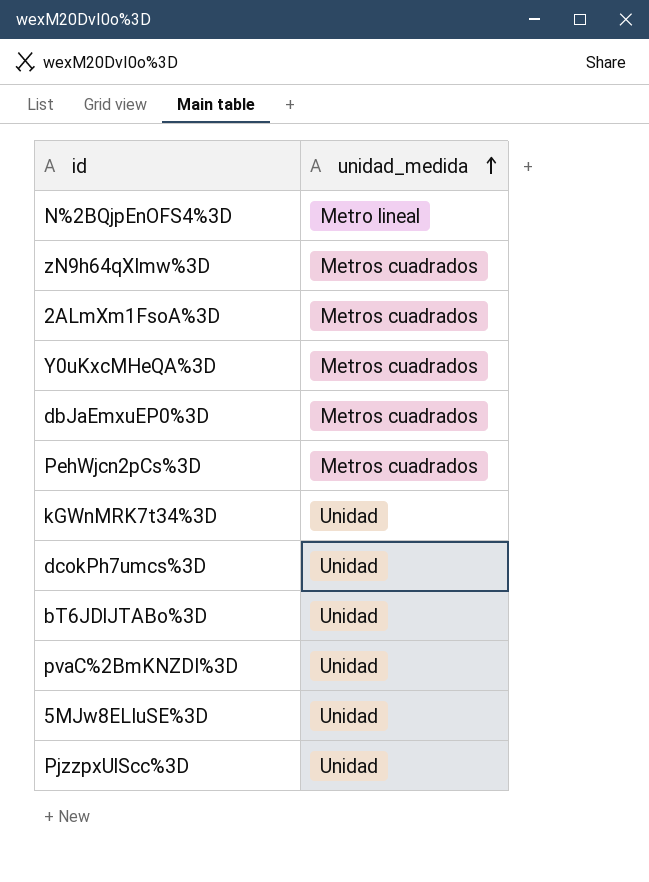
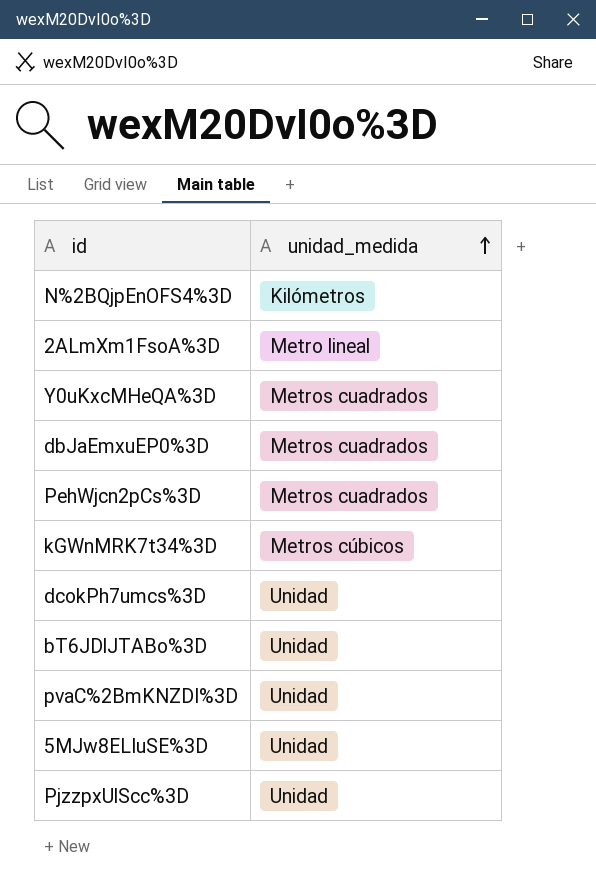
row zN9h64qXImw%3D: Metros cuadrados -> none
N%2BQjpEnOFS4%3D | unidad_medida: Metro lineal -> Kilómetros
2ALmXm1FsoA%3D | unidad_medida: Metros cuadrados -> Metro lineal
kGWnMRK7t34%3D | unidad_medida: Unidad -> Metros cúbicos

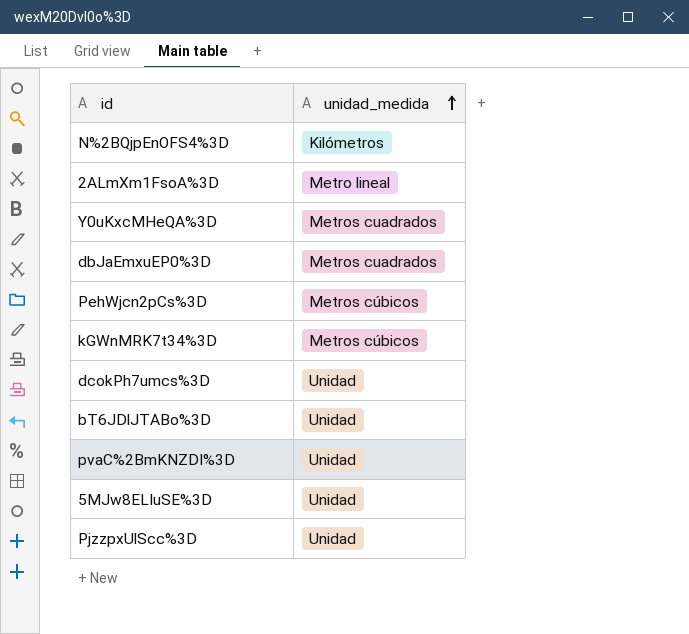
PehWjcn2pCs%3D | unidad_medida: Metros cuadrados -> Metros cúbicos

